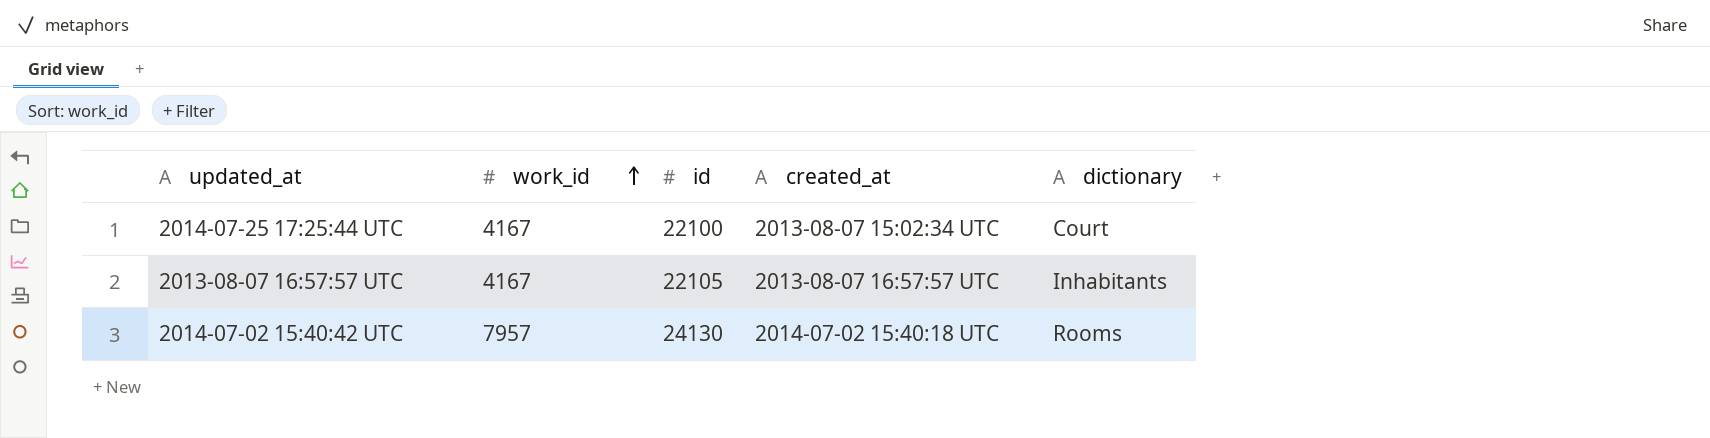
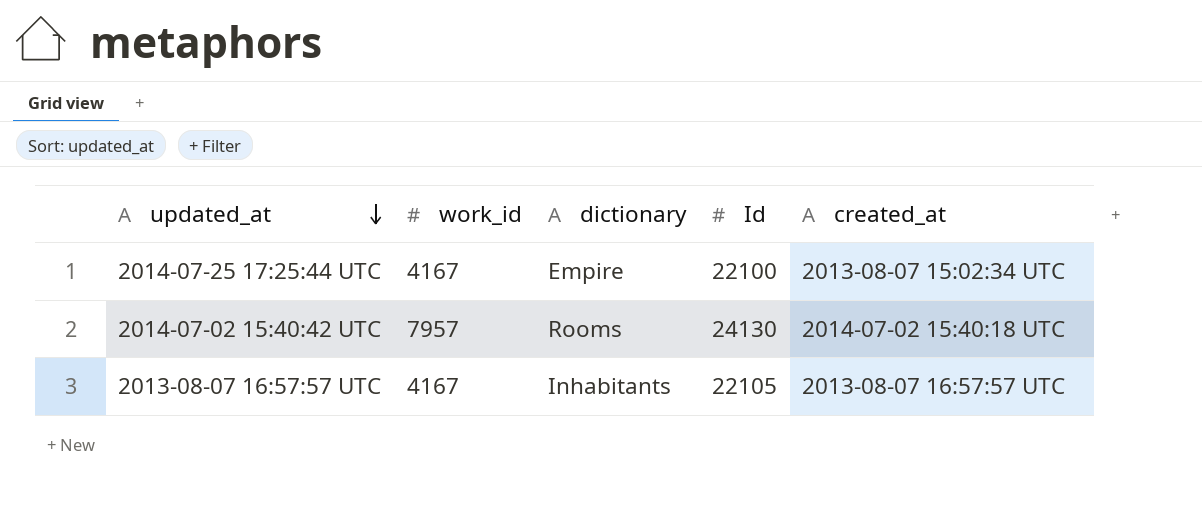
row order: work_id ascending -> updated_at descending
column dictionary | position: 5 -> 3
column name: id -> Id
2014-07-25 17:25:44 UTC | dictionary: Court -> Empire

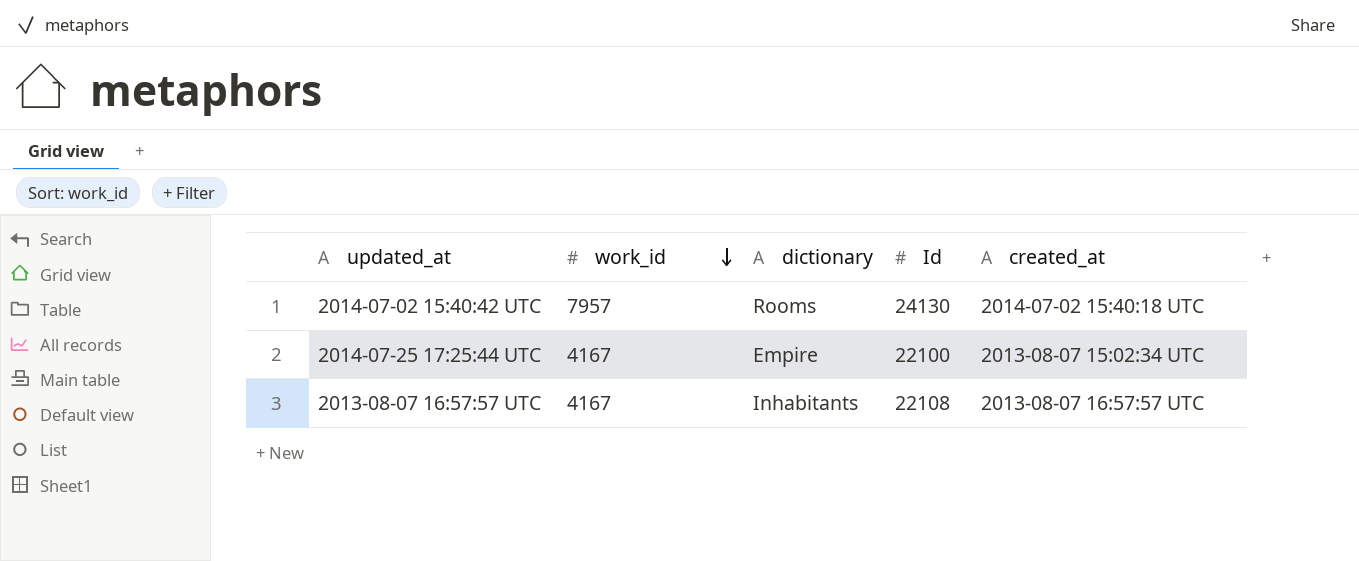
row order: updated_at descending -> work_id descending
2013-08-07 16:57:57 UTC | Id: 22105 -> 22108

